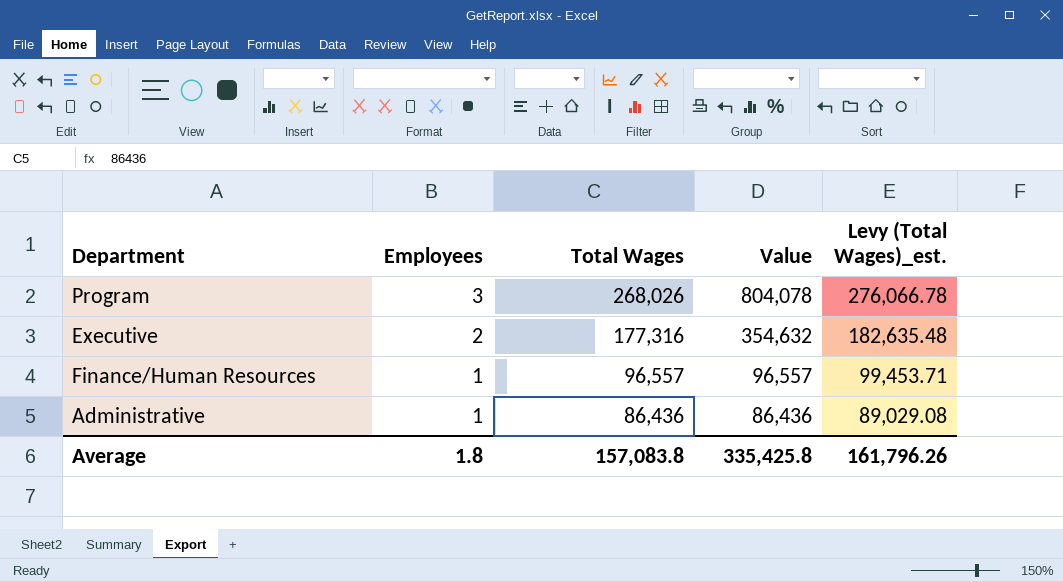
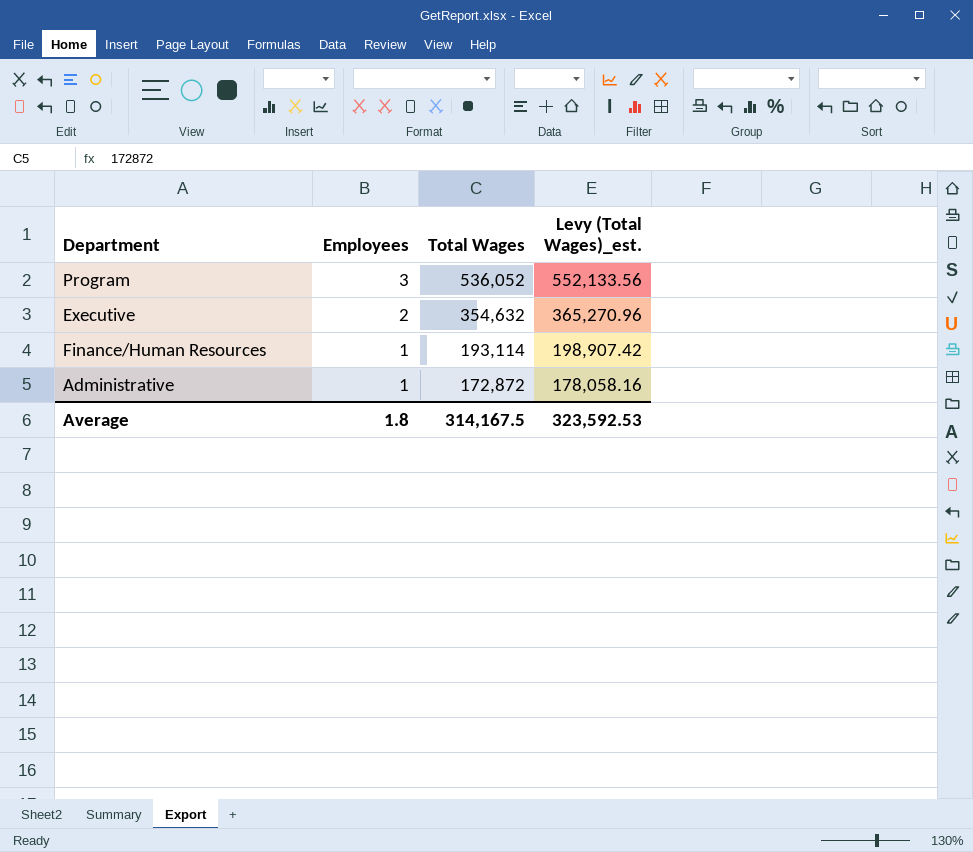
column Value | formula: [Employees] * [Total Wages] -> none
Program | Total Wages: 268,026 -> 536,052
Program | Levy (Total Wages)_est.: 276,066.78 -> 552,133.56
Executive | Total Wages: 177,316 -> 354,632
Executive | Levy (Total Wages)_est.: 182,635.48 -> 365,270.96
Finance/Human Resources | Total Wages: 96,557 -> 193,114
Finance/Human Resources | Levy (Total Wages)_est.: 99,453.71 -> 198,907.42
Administrative | Total Wages: 86,436 -> 172,872
Administrative | Levy (Total Wages)_est.: 89,029.08 -> 178,058.16
Average | Total Wages: 157,083.8 -> 314,167.5
Average | Levy (Total Wages)_est.: 161,796.26 -> 323,592.53

